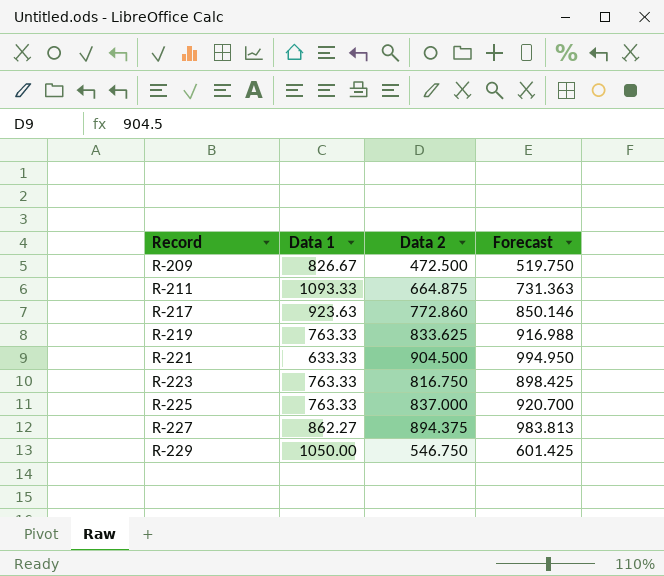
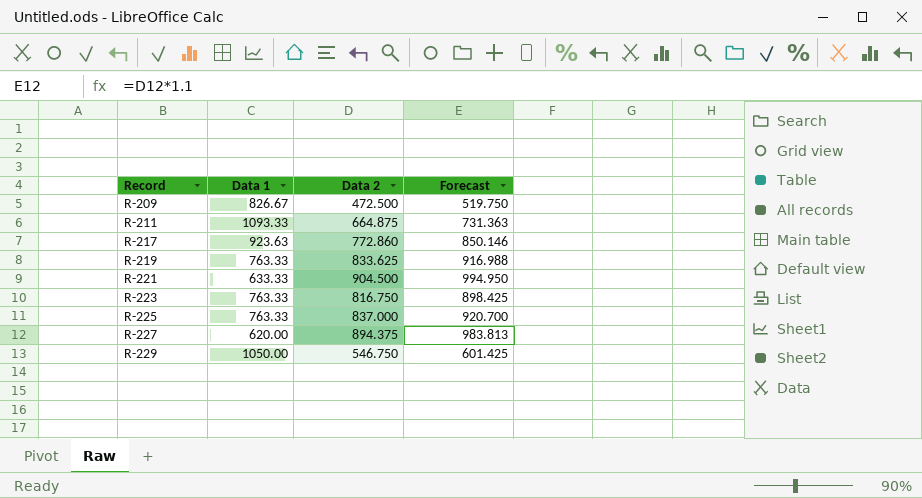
R-227 | Data 1: 862.27 -> 620.00

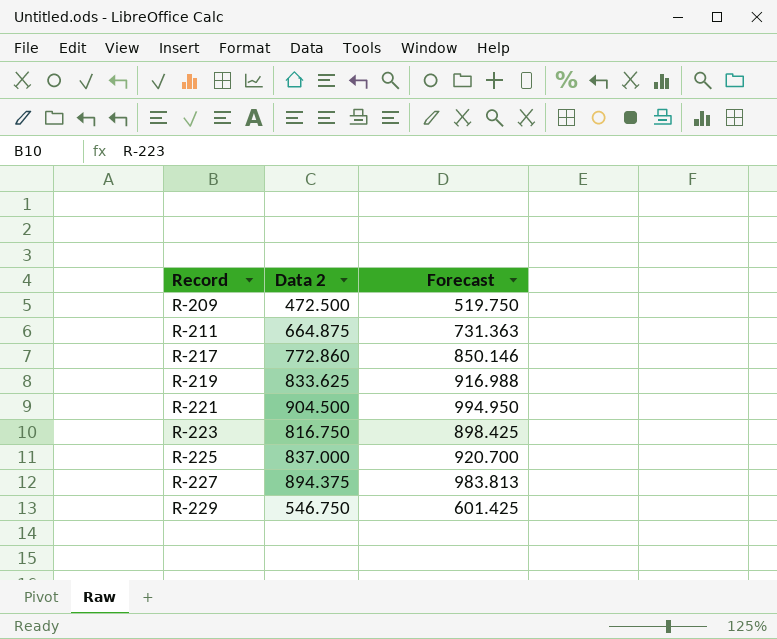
column Data 1 | position: 2 -> none

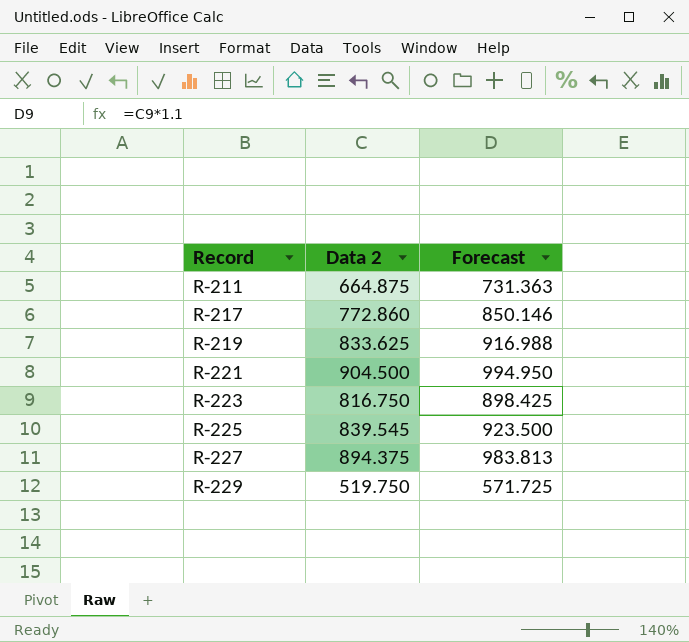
row R-209: 472.500 | 519.750 -> none
R-225 | Data 2: 837.000 -> 839.545
R-225 | Forecast: 920.700 -> 923.500
R-229 | Data 2: 546.750 -> 519.750
R-229 | Forecast: 601.425 -> 571.725

